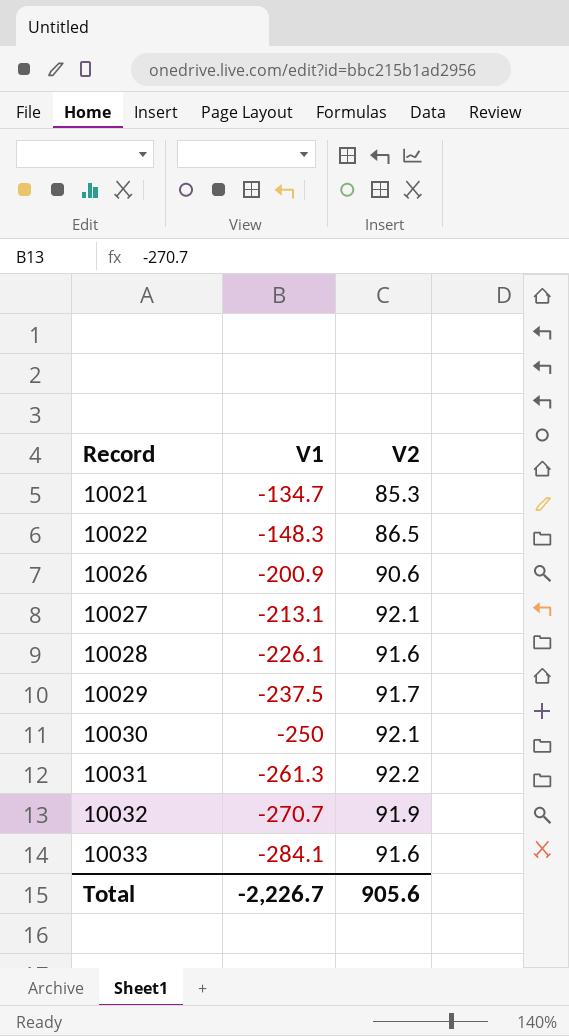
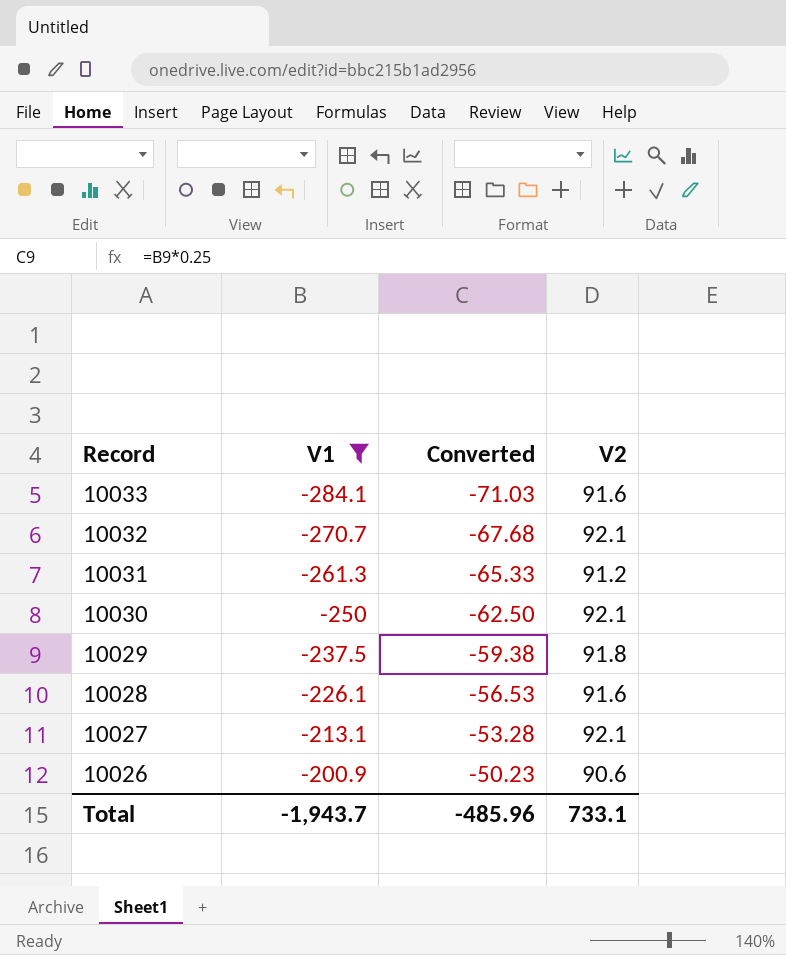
filter: none -> V1 <= -200.9
row order: Record ascending -> Record descending
column Converted | formula: none -> [V1] * 0.25
10032 | V2: 91.9 -> 92.1
10031 | V2: 92.2 -> 91.2
10029 | V2: 91.7 -> 91.8
Total | V1: -2,226.7 -> -1,943.7
Total | V2: 905.6 -> 733.1

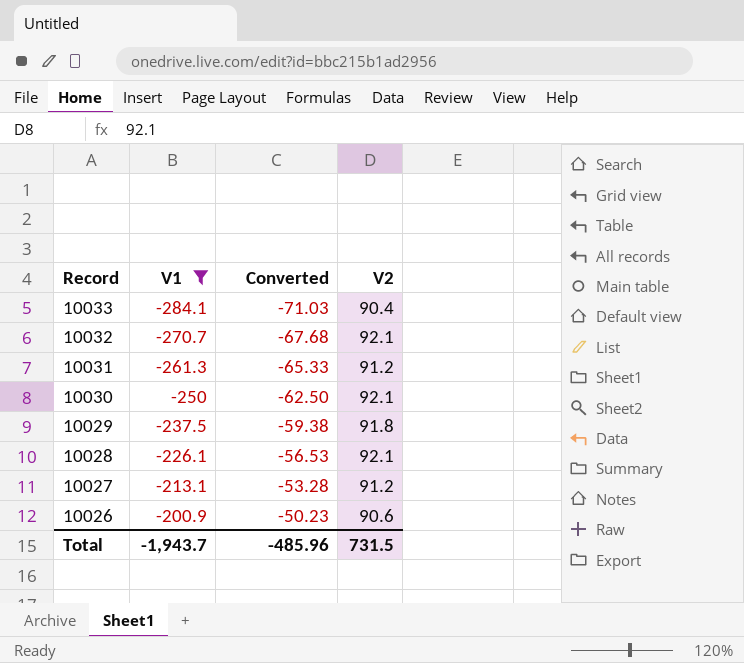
10033 | V2: 91.6 -> 90.4
10028 | V2: 91.6 -> 92.1
10027 | V2: 92.1 -> 91.2
Total | V2: 733.1 -> 731.5

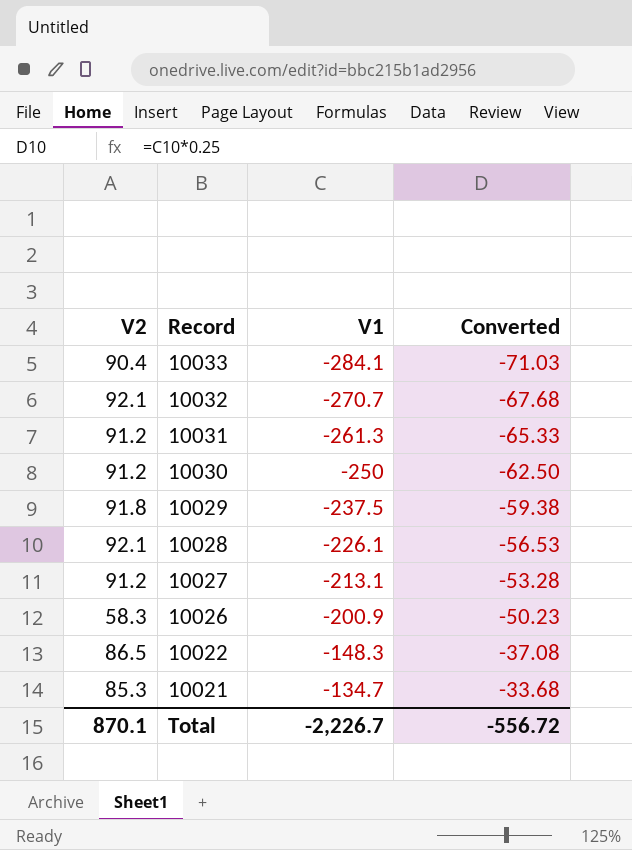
filter: V1 <= -200.9 -> none
column V2 | position: 4 -> 1
10030 | V2: 92.1 -> 91.2
10026 | V2: 90.6 -> 58.3
Total | V2: 731.5 -> 870.1
Total | V1: -1,943.7 -> -2,226.7
Total | Converted: -485.96 -> -556.72

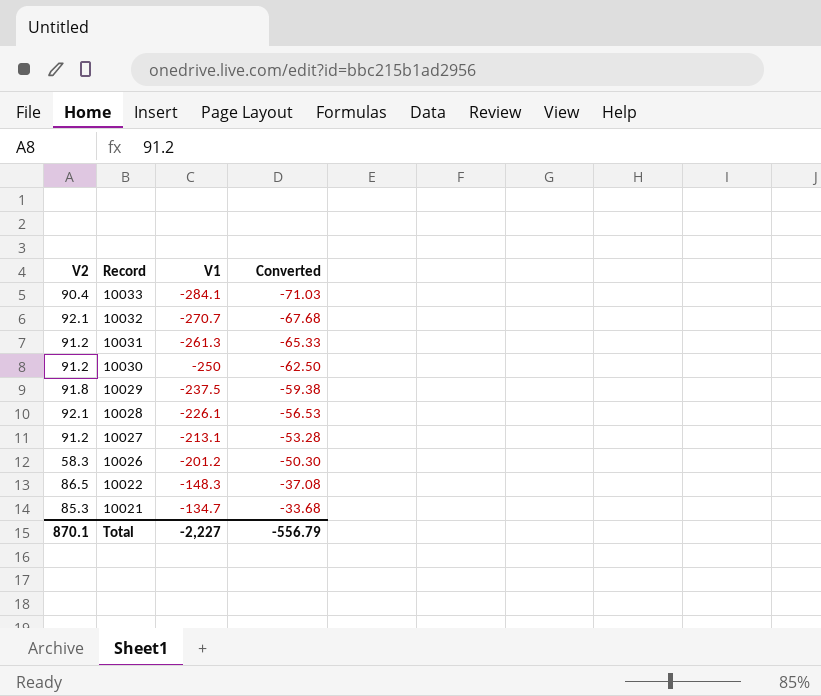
10026 | V1: -200.9 -> -201.2
10026 | Converted: -50.23 -> -50.30
Total | V1: -2,226.7 -> -2,227
Total | Converted: -556.72 -> -556.79

